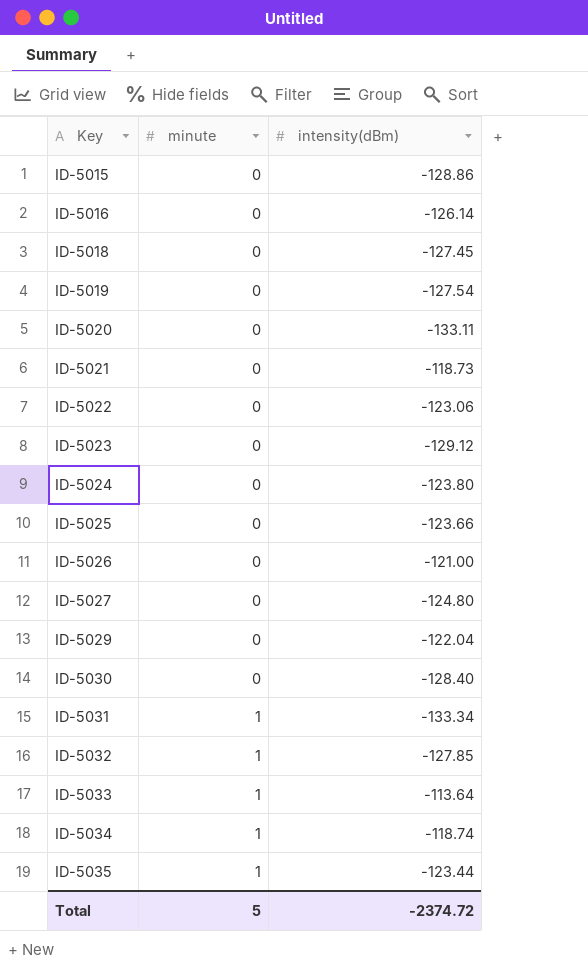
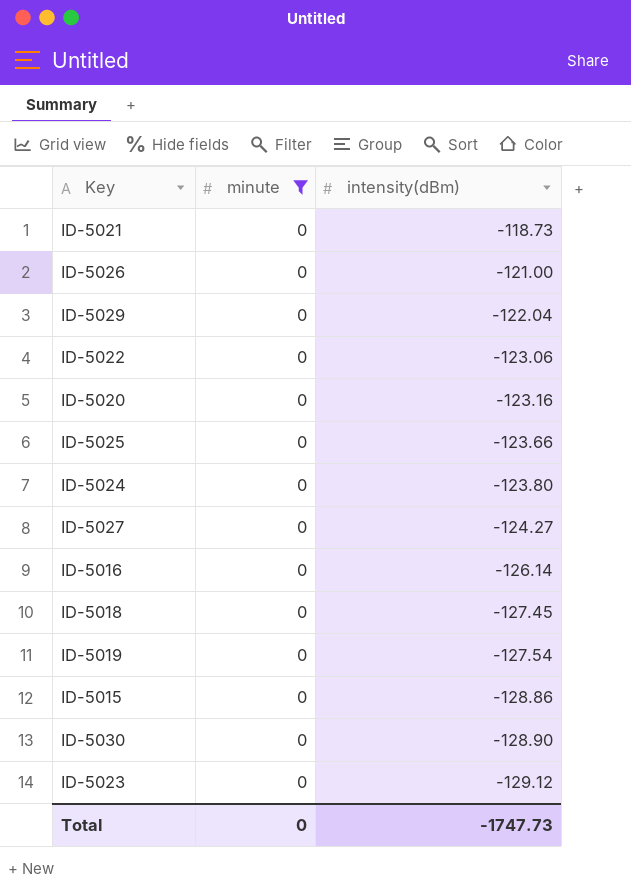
filter: none -> minute = 0
row order: Key ascending -> intensity(dBm) descending
ID-5020 | intensity(dBm): -133.11 -> -123.16
ID-5027 | intensity(dBm): -124.80 -> -124.27
ID-5030 | intensity(dBm): -128.40 -> -128.90
Total | minute: 5 -> 0
Total | intensity(dBm): -2374.72 -> -1747.73

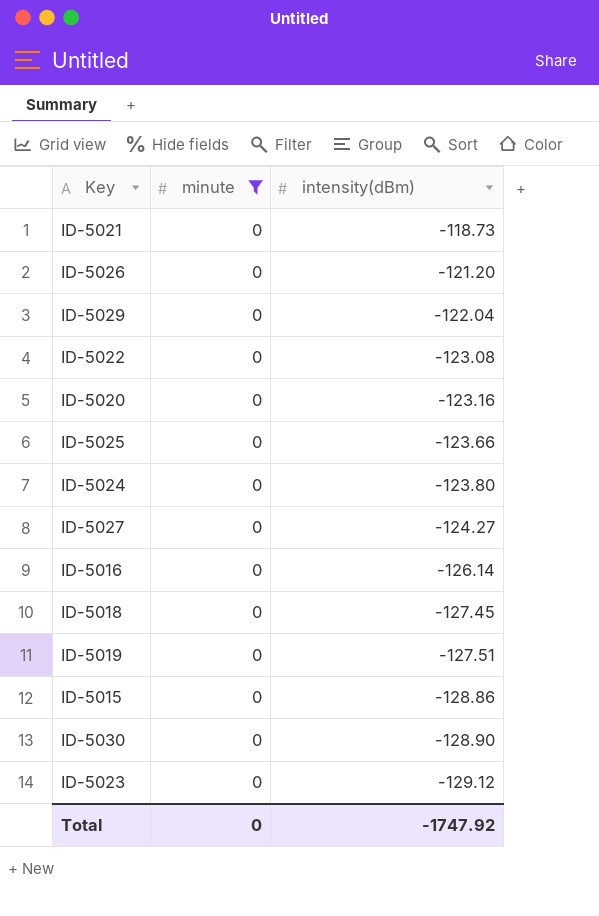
ID-5026 | intensity(dBm): -121.00 -> -121.20
ID-5022 | intensity(dBm): -123.06 -> -123.08
ID-5019 | intensity(dBm): -127.54 -> -127.51
Total | intensity(dBm): -1747.73 -> -1747.92

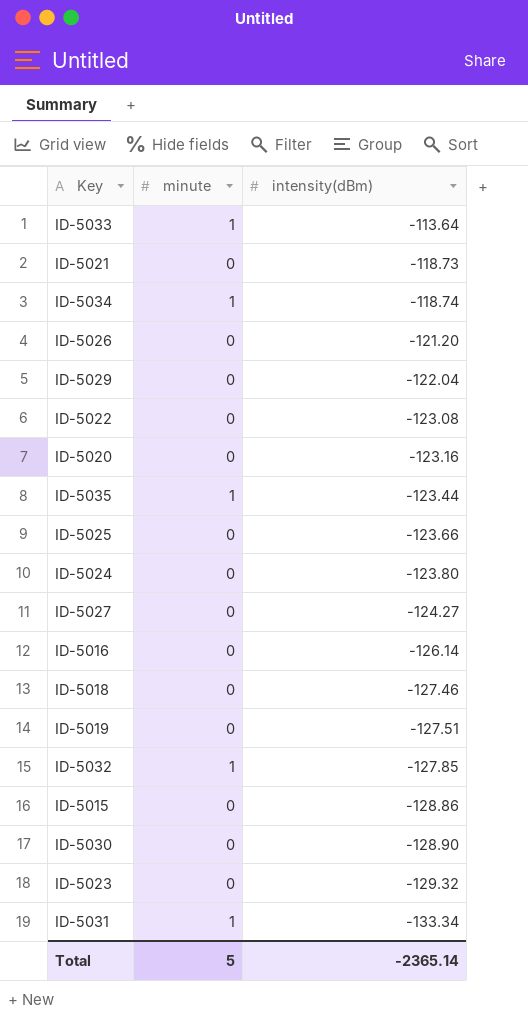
filter: minute = 0 -> none
ID-5018 | intensity(dBm): -127.45 -> -127.46
ID-5023 | intensity(dBm): -129.12 -> -129.32
Total | minute: 0 -> 5
Total | intensity(dBm): -1747.92 -> -2365.14

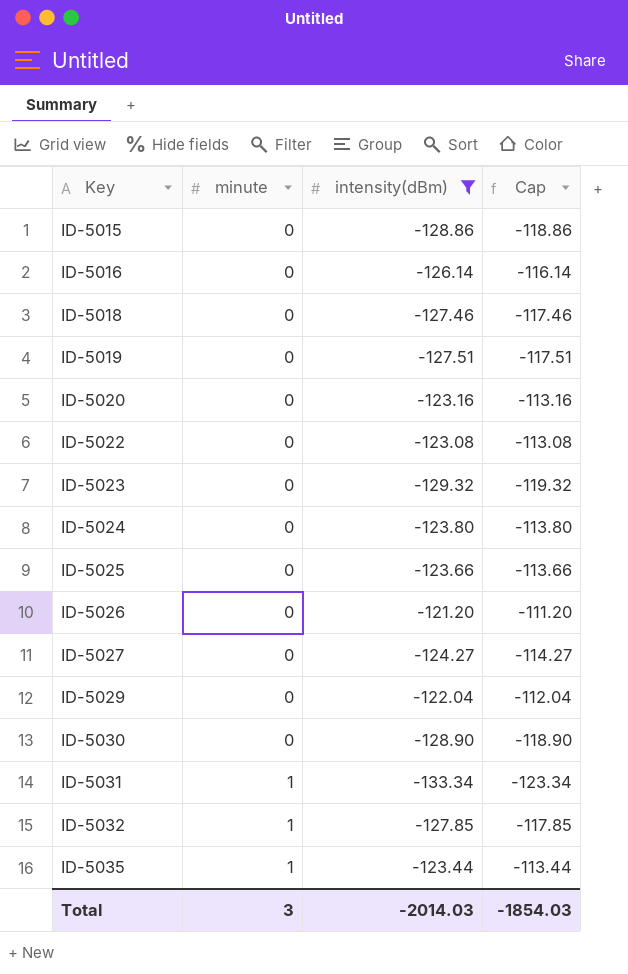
filter: none -> intensity(dBm) <= -121.20
row order: intensity(dBm) descending -> Key ascending
column Cap | formula: none -> [intensity(dBm)] + 10
Total | minute: 5 -> 3
Total | intensity(dBm): -2365.14 -> -2014.03

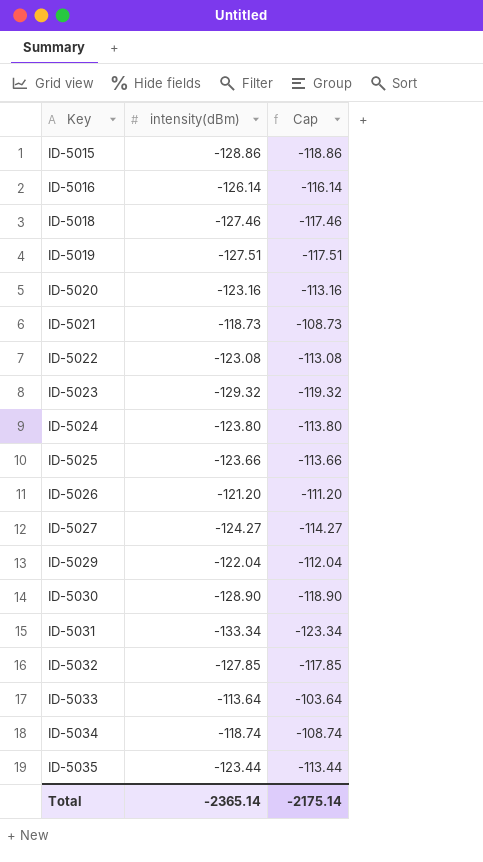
filter: intensity(dBm) <= -121.20 -> none
column minute | position: 2 -> none
Total | intensity(dBm): -2014.03 -> -2365.14
Total | Cap: -1854.03 -> -2175.14

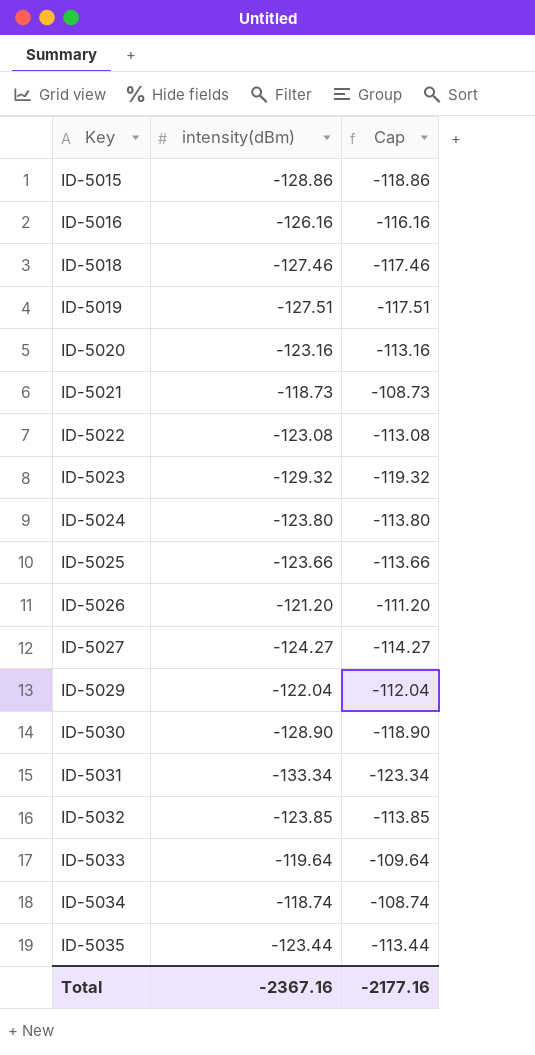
ID-5016 | intensity(dBm): -126.14 -> -126.16
ID-5016 | Cap: -116.14 -> -116.16
ID-5032 | intensity(dBm): -127.85 -> -123.85
ID-5032 | Cap: -117.85 -> -113.85
ID-5033 | intensity(dBm): -113.64 -> -119.64
ID-5033 | Cap: -103.64 -> -109.64
Total | intensity(dBm): -2365.14 -> -2367.16
Total | Cap: -2175.14 -> -2177.16

